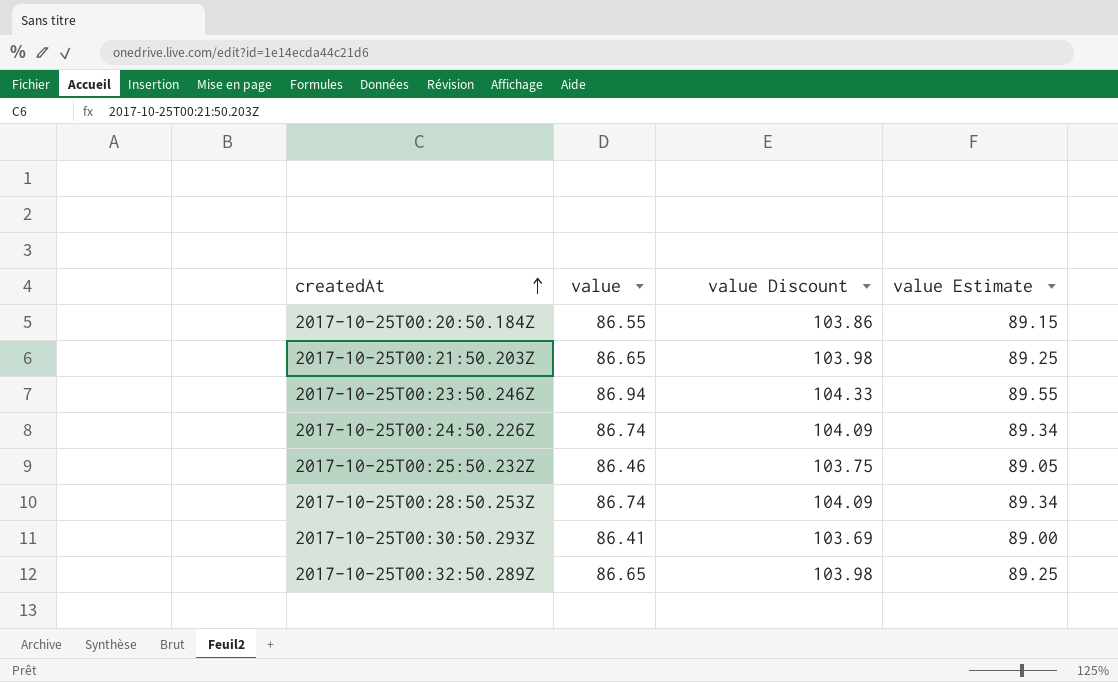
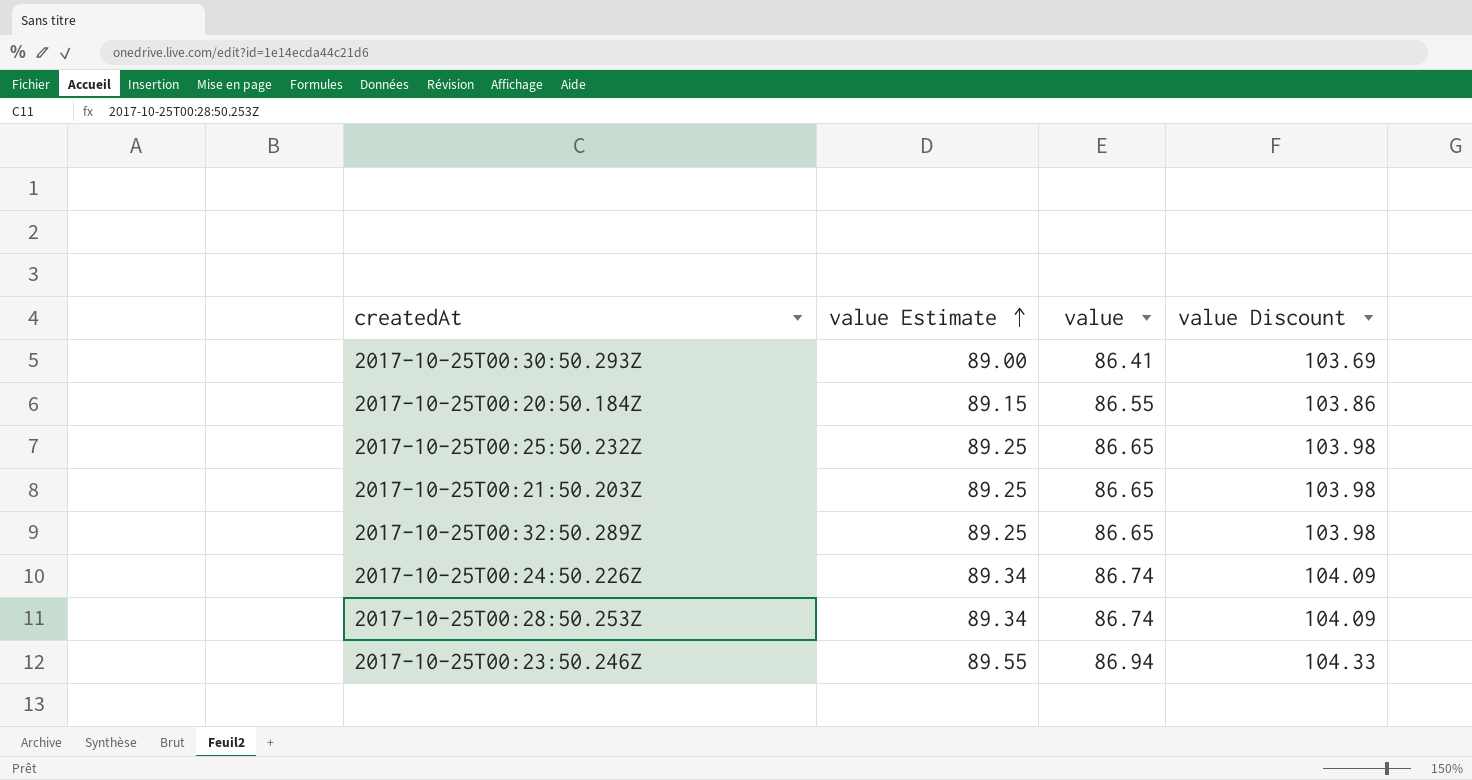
row order: createdAt ascending -> value Estimate ascending
column value Estimate | position: 4 -> 2
2017-10-25T00:25:50.232Z | value Estimate: 89.05 -> 89.25
2017-10-25T00:25:50.232Z | value: 86.46 -> 86.65
2017-10-25T00:25:50.232Z | value Discount: 103.75 -> 103.98

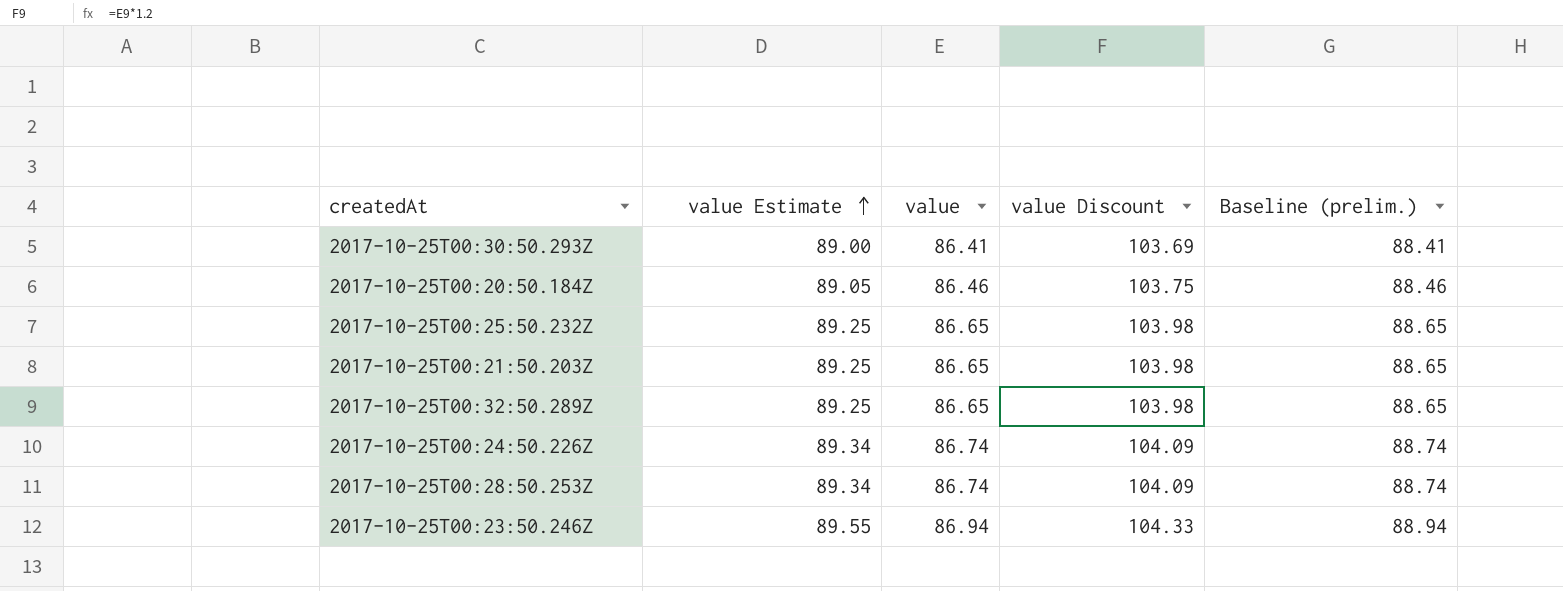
column Baseline (prelim.) | formula: none -> [value] + 2
2017-10-25T00:20:50.184Z | value Estimate: 89.15 -> 89.05
2017-10-25T00:20:50.184Z | value: 86.55 -> 86.46
2017-10-25T00:20:50.184Z | value Discount: 103.86 -> 103.75

